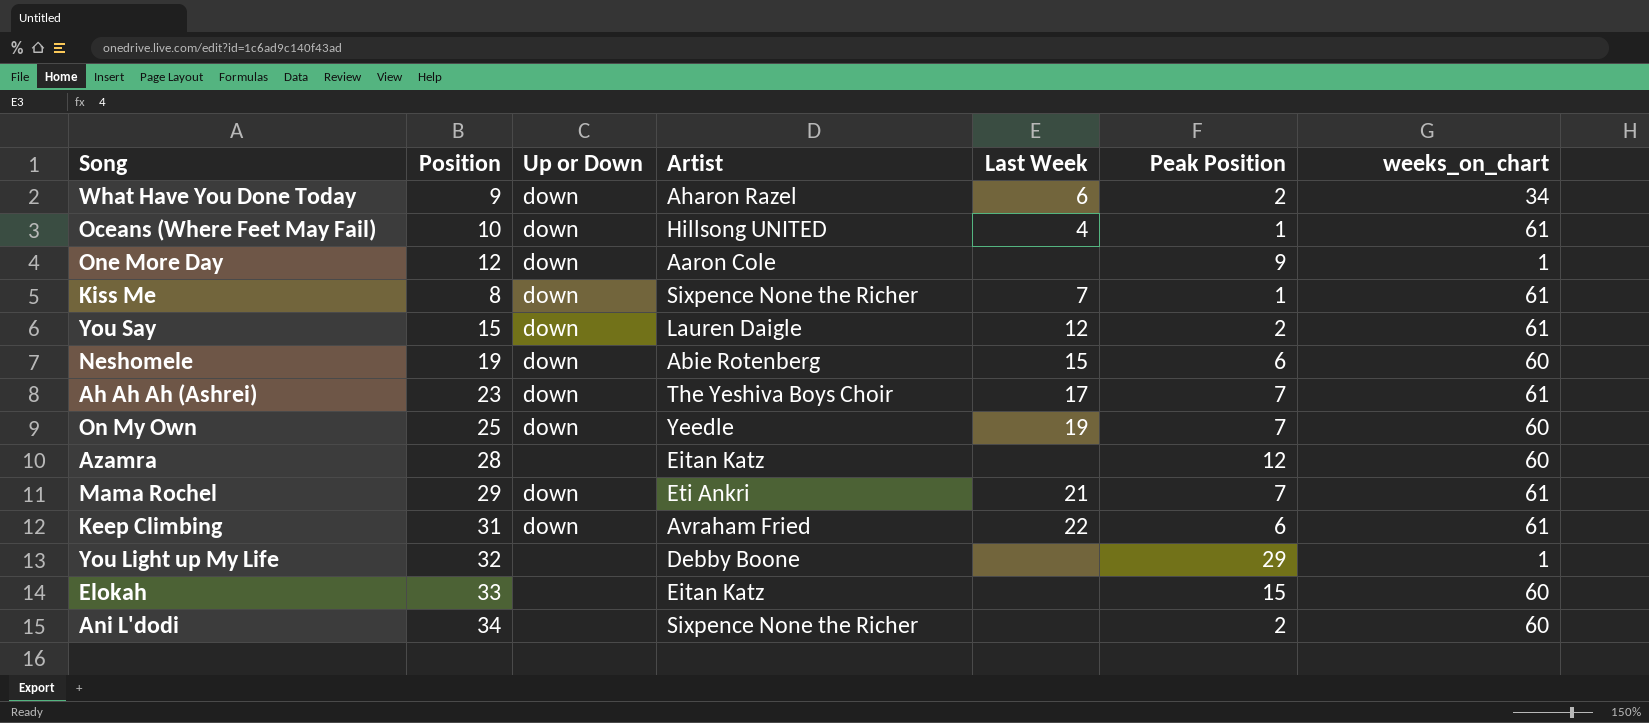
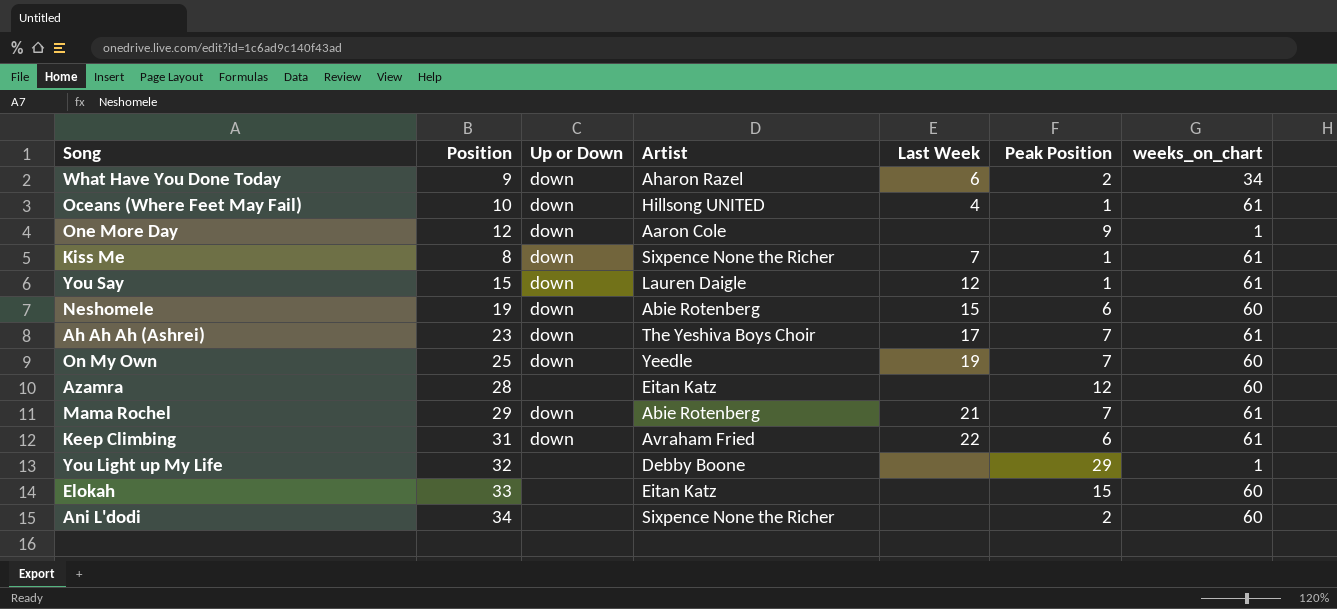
You Say | Peak Position: 2 -> 1
Mama Rochel | Artist: Eti Ankri -> Abie Rotenberg

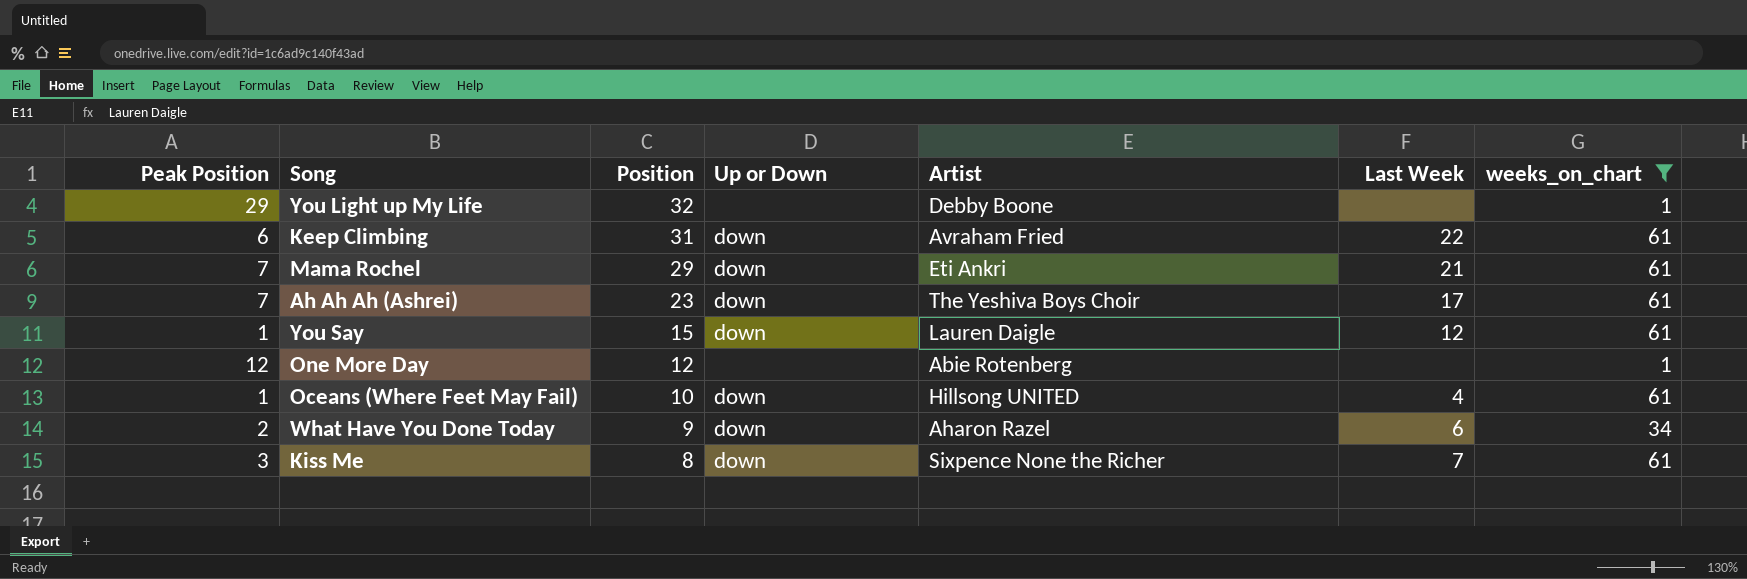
filter: none -> weeks_on_chart != 60
row order: none -> Position descending
column Peak Position | position: 6 -> 1
Mama Rochel | Artist: Abie Rotenberg -> Eti Ankri
One More Day | Peak Position: 9 -> 12
One More Day | Up or Down: down -> none
One More Day | Artist: Aaron Cole -> Abie Rotenberg
Kiss Me | Peak Position: 1 -> 3

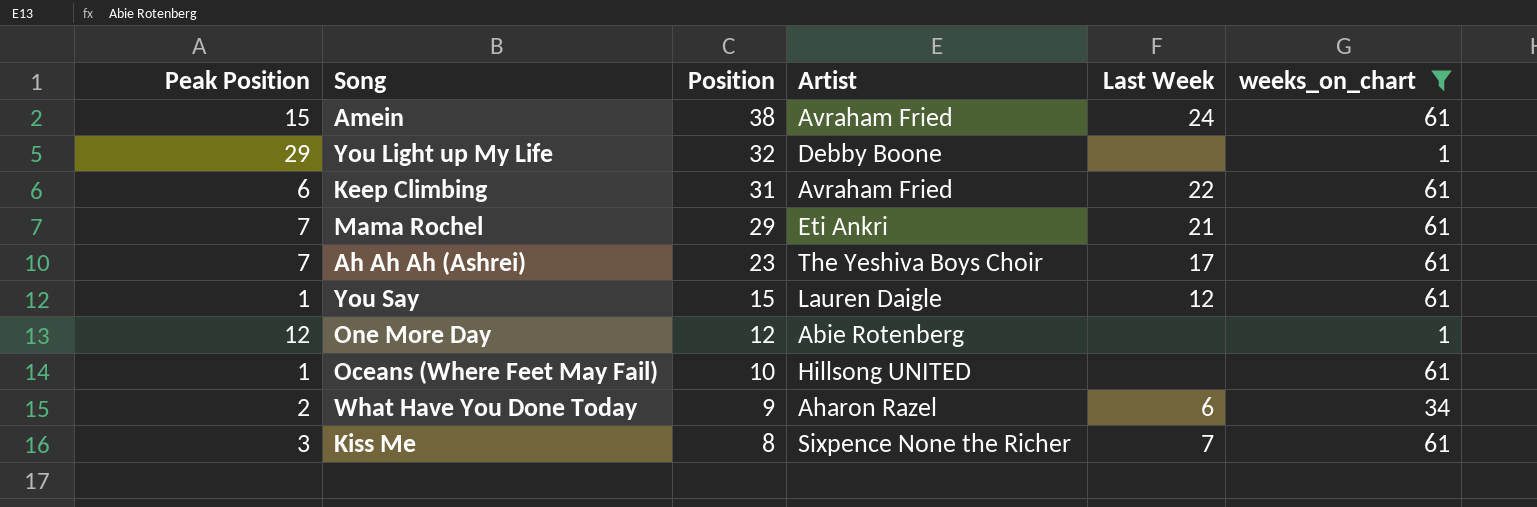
column Up or Down | position: 4 -> none
row Amein: none -> 15 | 38 | Avraham Fried | 24 | 61
Oceans (Where Feet May Fail) | Last Week: 4 -> none

